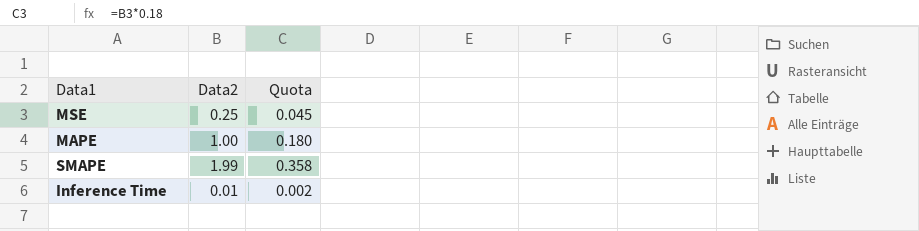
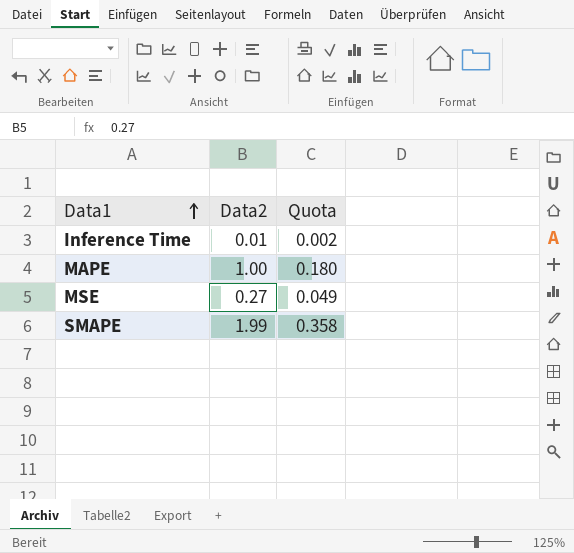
row order: none -> Data1 ascending
MSE | Data2: 0.25 -> 0.27
MSE | Quota: 0.045 -> 0.049

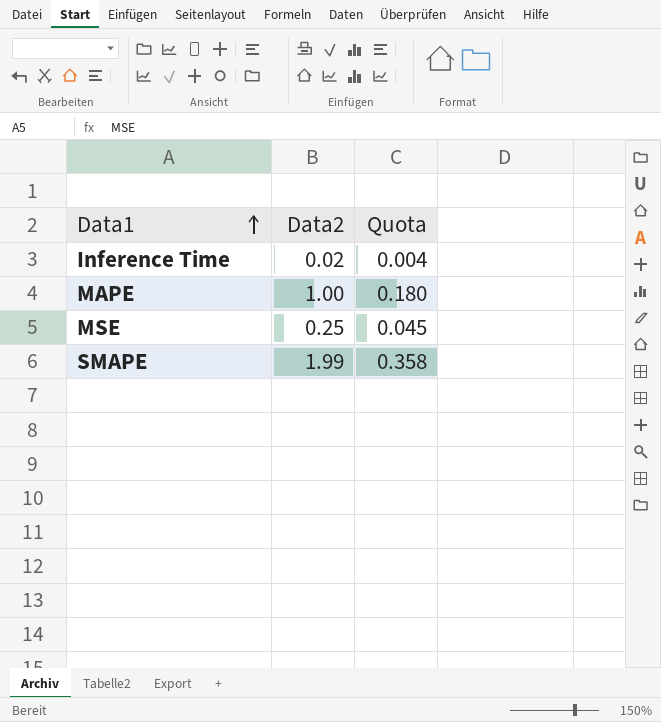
Inference Time | Data2: 0.01 -> 0.02
Inference Time | Quota: 0.002 -> 0.004
MSE | Data2: 0.27 -> 0.25
MSE | Quota: 0.049 -> 0.045

